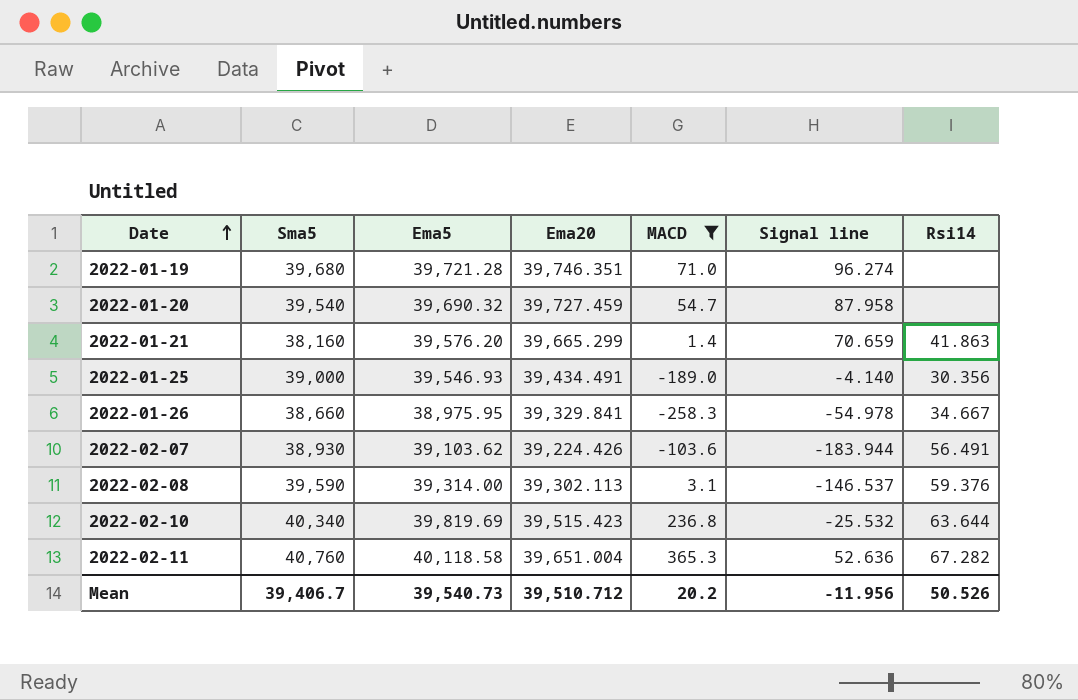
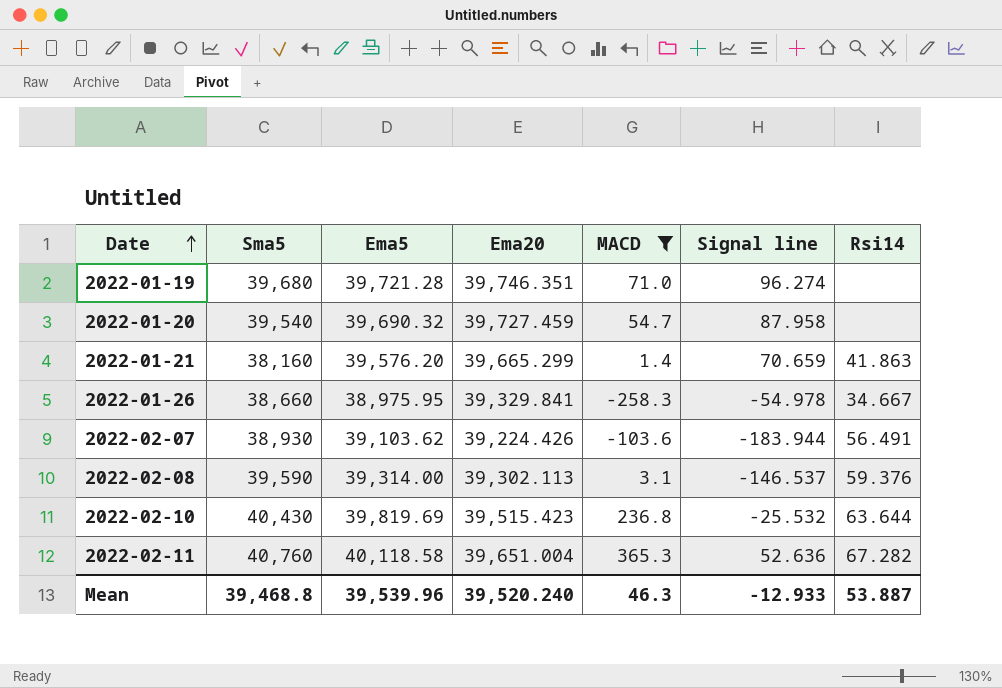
row 2022-01-25: 39,000 | 39,546.93 | 39,434.491 | -189.0 | -4.140 | 30.356 -> none
2022-02-10 | Sma5: 40,340 -> 40,430
Mean | Sma5: 39,406.7 -> 39,468.8
Mean | Ema5: 39,540.73 -> 39,539.96
Mean | Ema20: 39,510.712 -> 39,520.240
Mean | MACD: 20.2 -> 46.3
Mean | Signal line: -11.956 -> -12.933
Mean | Rsi14: 50.526 -> 53.887

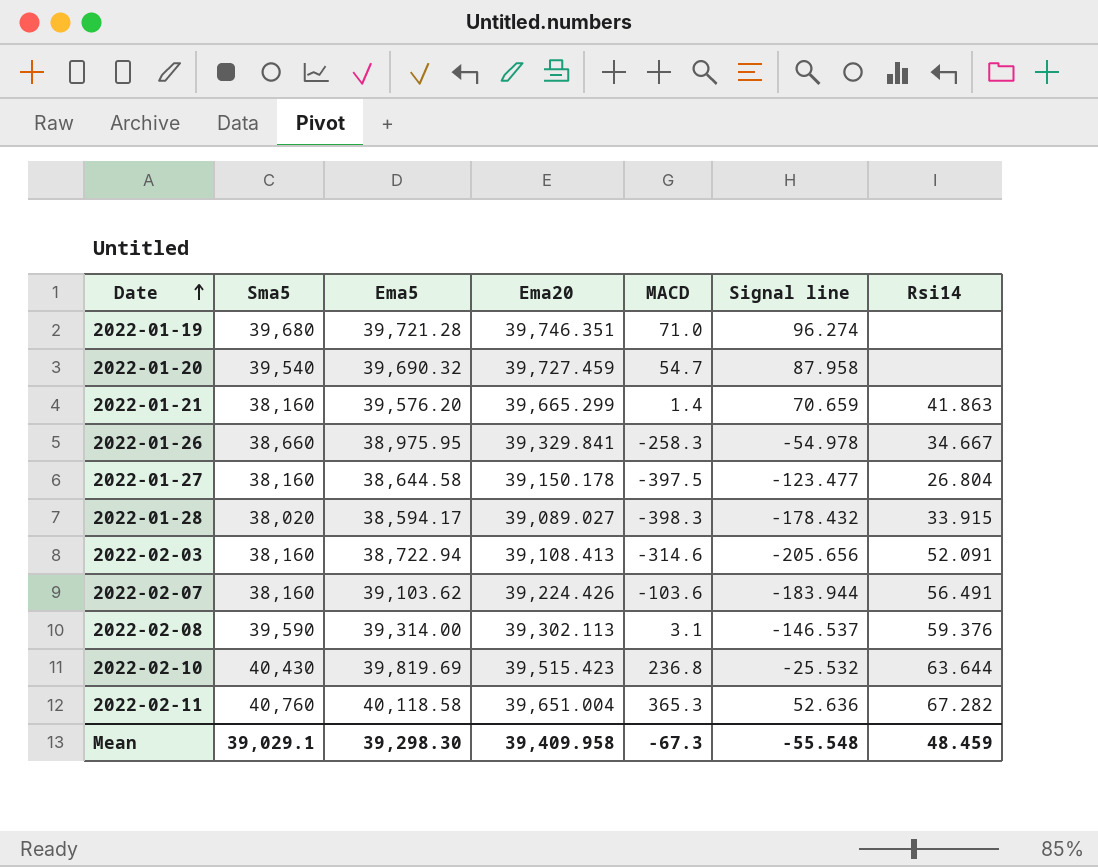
filter: MACD >= -258.3 -> none
2022-02-07 | Sma5: 38,930 -> 38,160
Mean | Sma5: 39,468.8 -> 39,029.1
Mean | Ema5: 39,539.96 -> 39,298.30
Mean | Ema20: 39,520.240 -> 39,409.958
Mean | MACD: 46.3 -> -67.3
Mean | Signal line: -12.933 -> -55.548
Mean | Rsi14: 53.887 -> 48.459

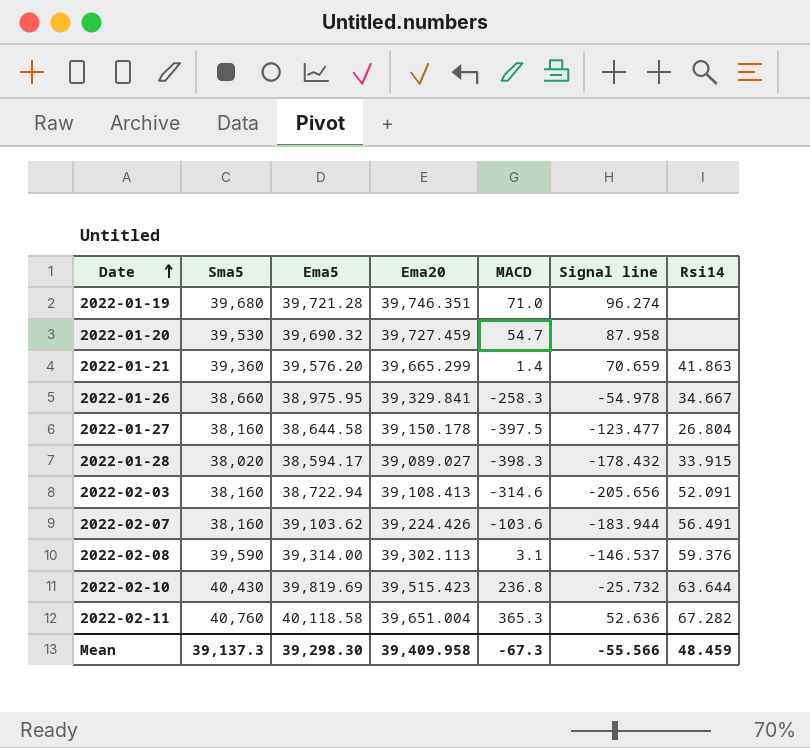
2022-01-20 | Sma5: 39,540 -> 39,530
2022-01-21 | Sma5: 38,160 -> 39,360
2022-02-10 | Signal line: -25.532 -> -25.732
Mean | Sma5: 39,029.1 -> 39,137.3
Mean | Signal line: -55.548 -> -55.566

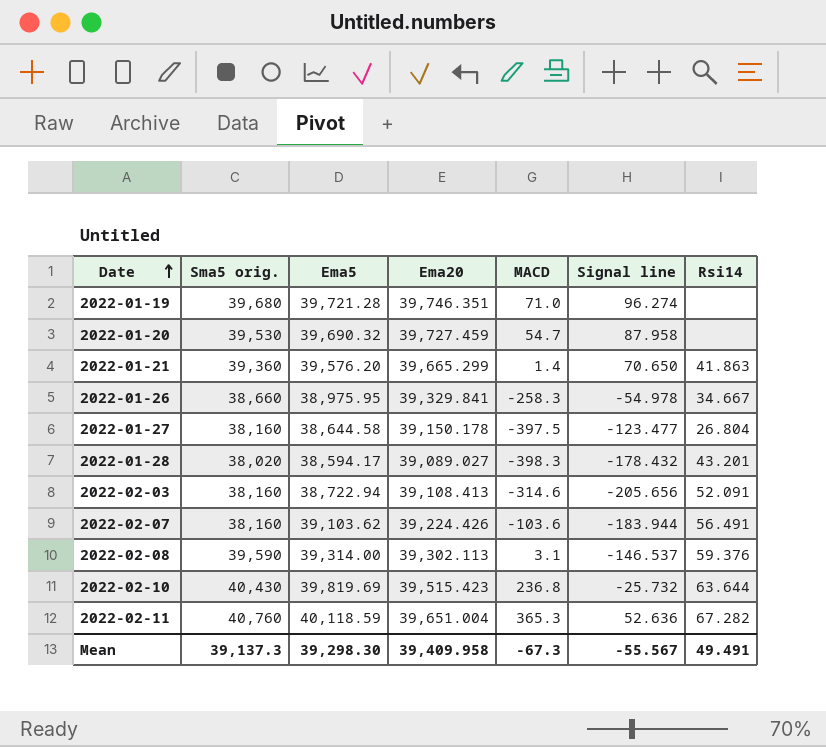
column name: Sma5 -> Sma5 orig.
2022-01-21 | Signal line: 70.659 -> 70.650
2022-01-28 | Rsi14: 33.915 -> 43.201
2022-02-11 | Ema5: 40,118.58 -> 40,118.59
Mean | Signal line: -55.566 -> -55.567
Mean | Rsi14: 48.459 -> 49.491

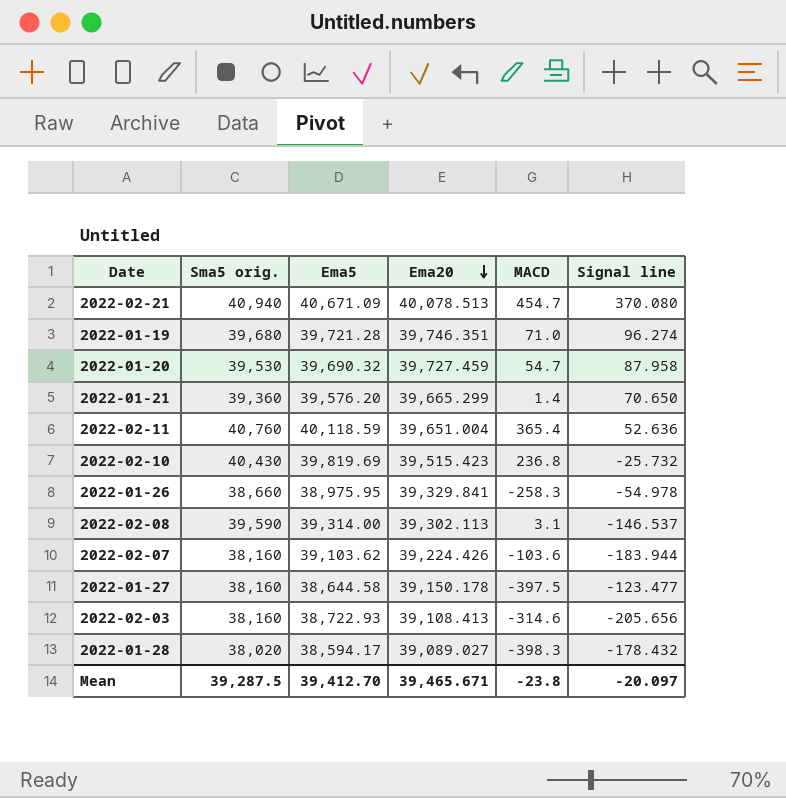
row order: Date ascending -> Ema20 descending
column Rsi14 | position: 7 -> none
row 2022-02-21: none -> 40,940 | 40,671.09 | 40,078.513 | 454.7 | 370.080
2022-02-11 | MACD: 365.3 -> 365.4
2022-02-03 | Ema5: 38,722.94 -> 38,722.93
Mean | Sma5 orig.: 39,137.3 -> 39,287.5
Mean | Ema5: 39,298.30 -> 39,412.70
Mean | Ema20: 39,409.958 -> 39,465.671
Mean | MACD: -67.3 -> -23.8
Mean | Signal line: -55.567 -> -20.097

